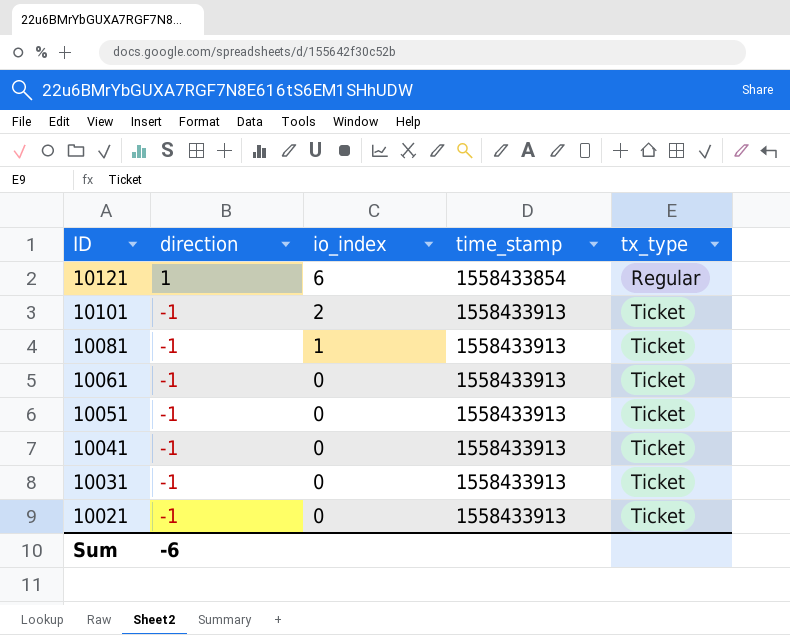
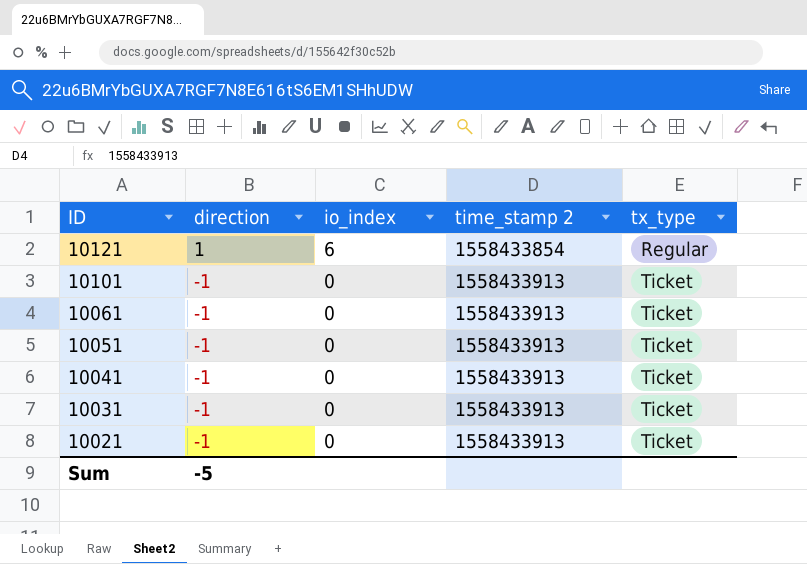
column name: time_stamp -> time_stamp 2
row 10081: -1 | 1 | 1558433913 | Ticket -> none
10101 | io_index: 2 -> 0
Sum | direction: -6 -> -5

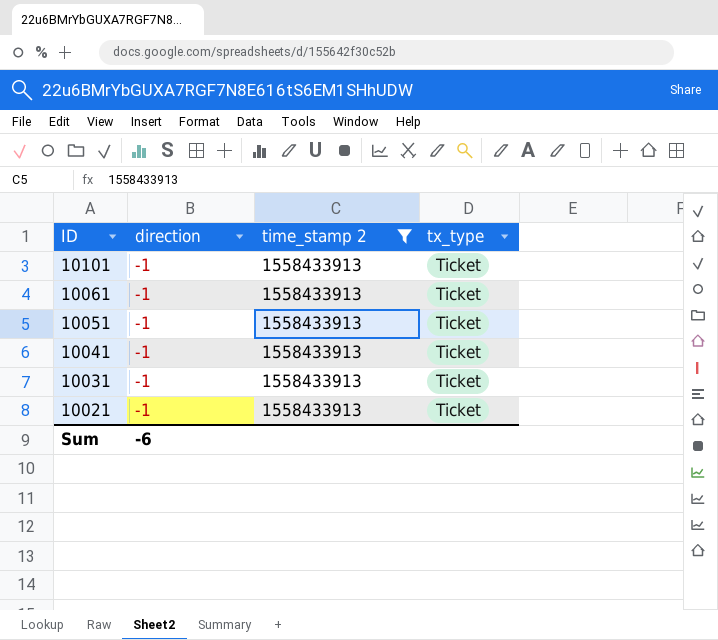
filter: none -> time_stamp 2 = 1558433913
column io_index | position: 3 -> none
Sum | direction: -5 -> -6

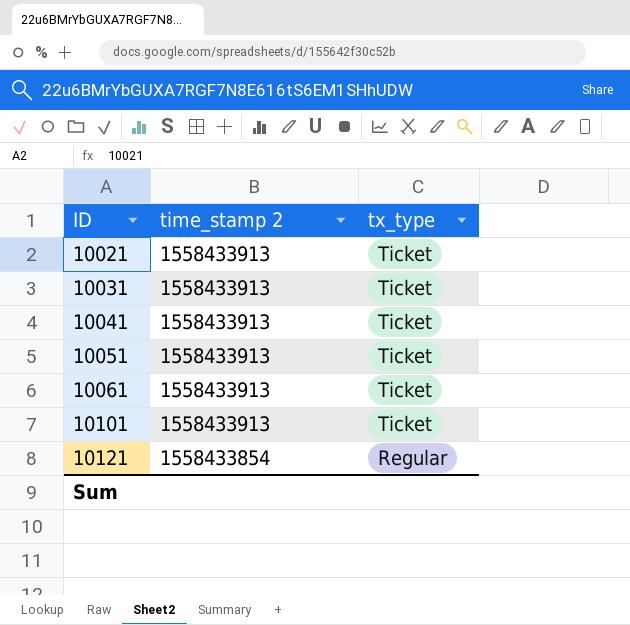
filter: time_stamp 2 = 1558433913 -> none
row order: ID descending -> ID ascending
column direction | position: 2 -> none

